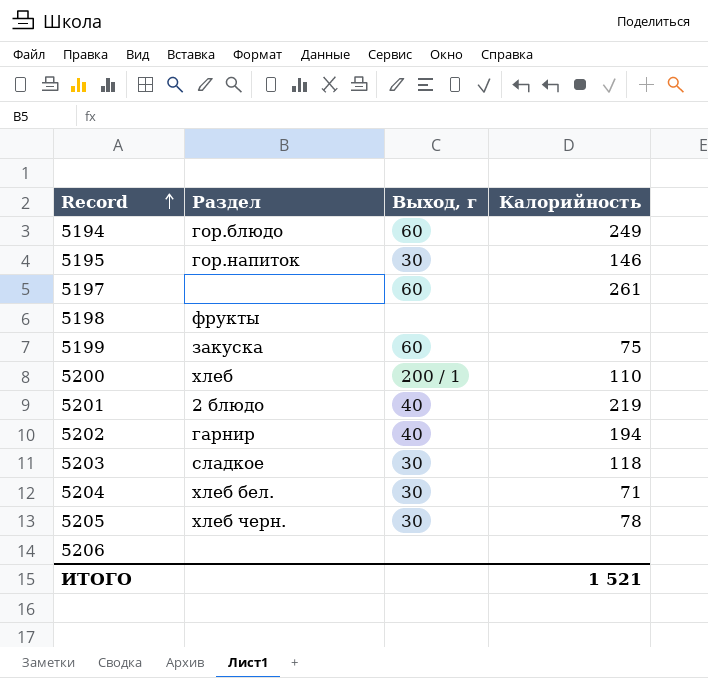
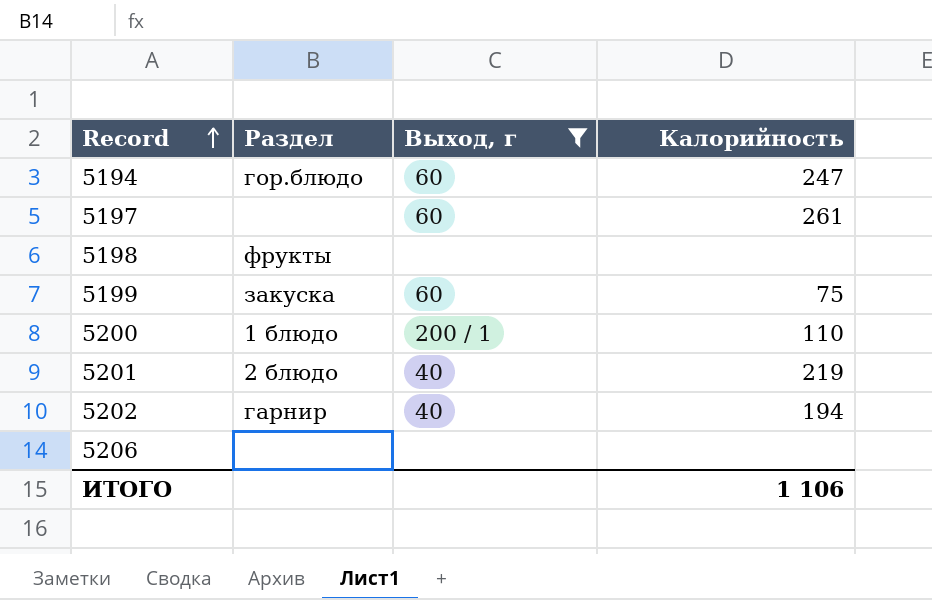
filter: none -> Выход, г != 30
5194 | Калорийность: 249 -> 247
5200 | Раздел: хлеб -> 1 блюдо
ИТОГО | Калорийность: 1 521 -> 1 106

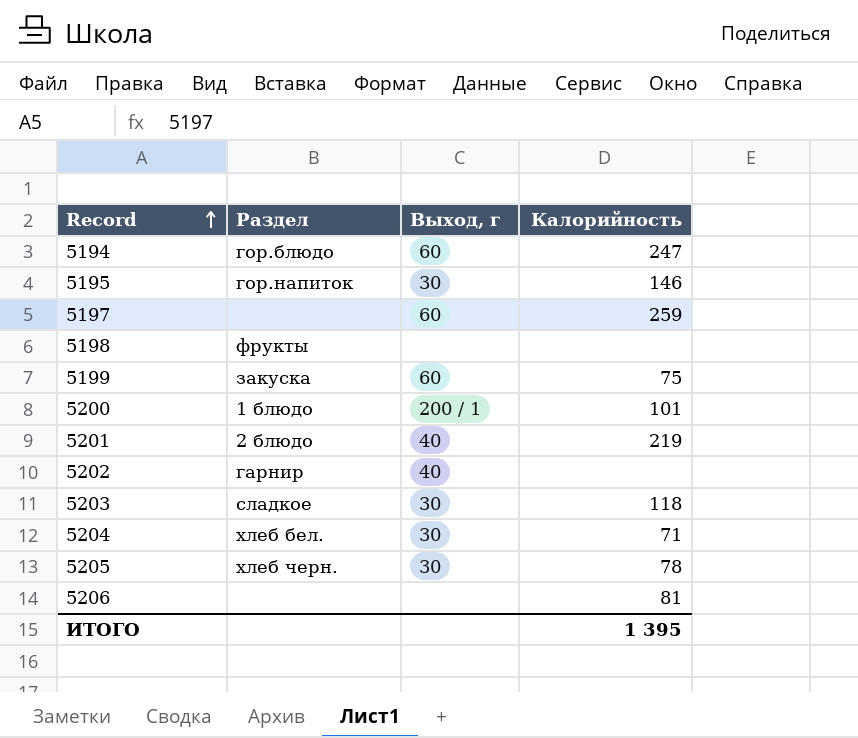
filter: Выход, г != 30 -> none
5197 | Калорийность: 261 -> 259
5200 | Калорийность: 110 -> 101
5202 | Калорийность: 194 -> none
5206 | Калорийность: none -> 81
ИТОГО | Калорийность: 1 106 -> 1 395

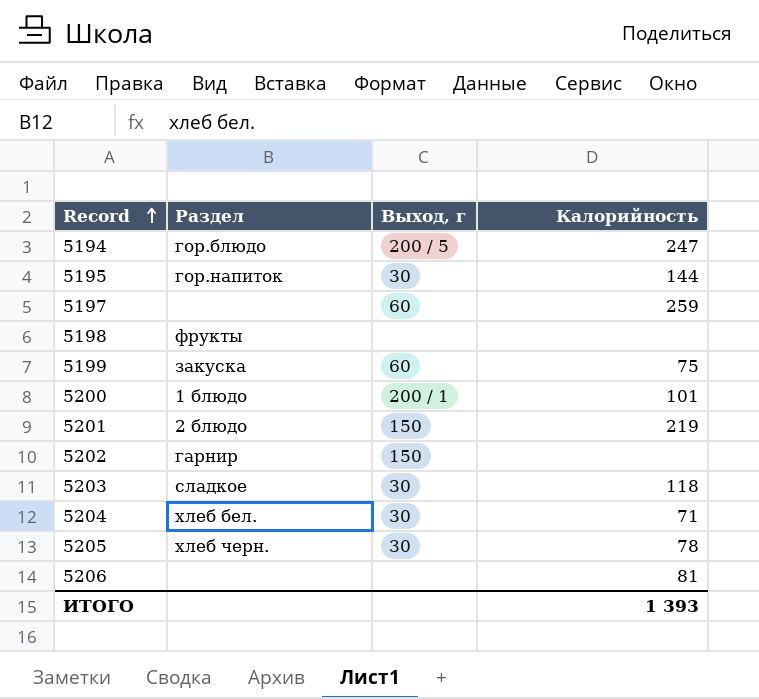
5194 | Выход, г: 60 -> 200 / 5
5195 | Калорийность: 146 -> 144
5201 | Выход, г: 40 -> 150
5202 | Выход, г: 40 -> 150
ИТОГО | Калорийность: 1 395 -> 1 393

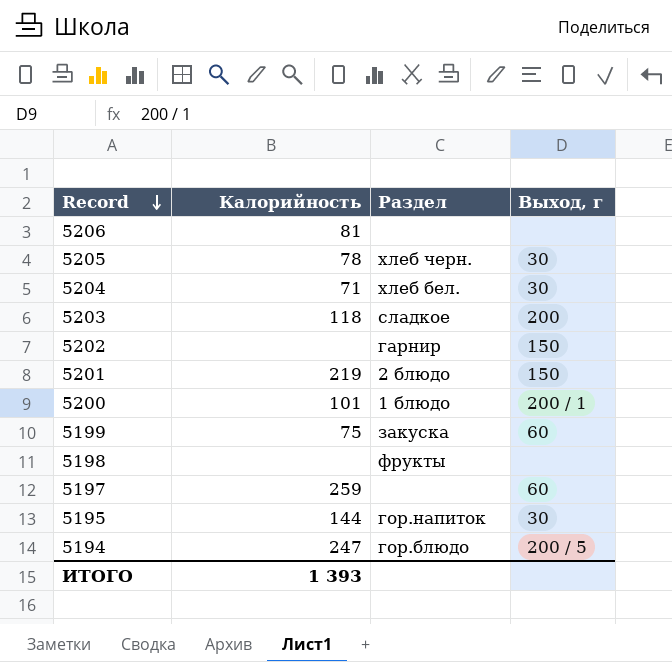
row order: Record ascending -> Record descending
column Калорийность | position: 4 -> 2
5203 | Выход, г: 30 -> 200

